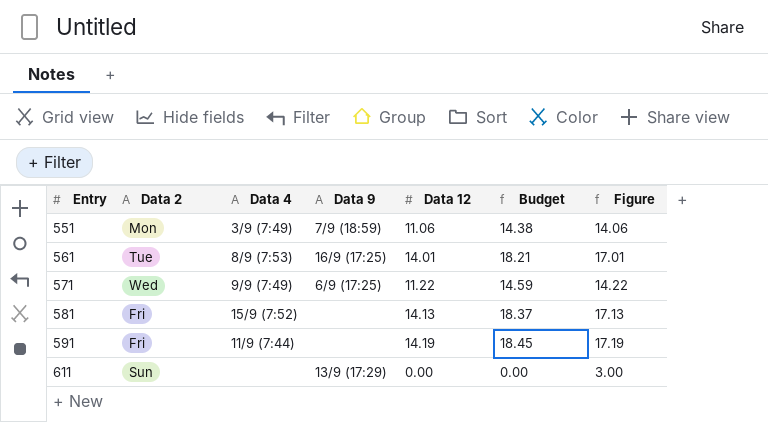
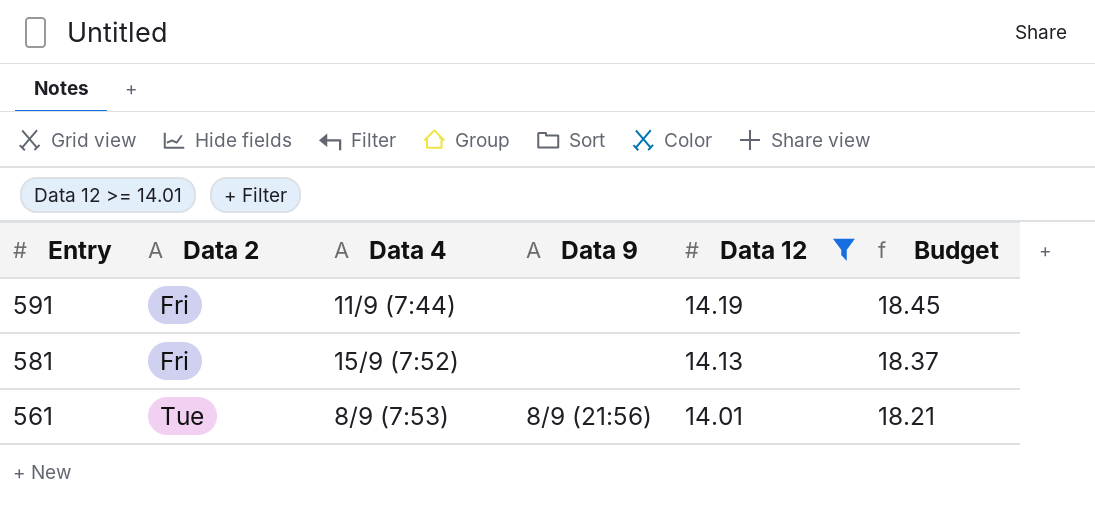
filter: none -> Data 12 >= 14.01
row order: Entry ascending -> Entry descending
column Figure | formula: [Data 12] + 3 -> none
561 | Data 9: 16/9 (17:25) -> 8/9 (21:56)

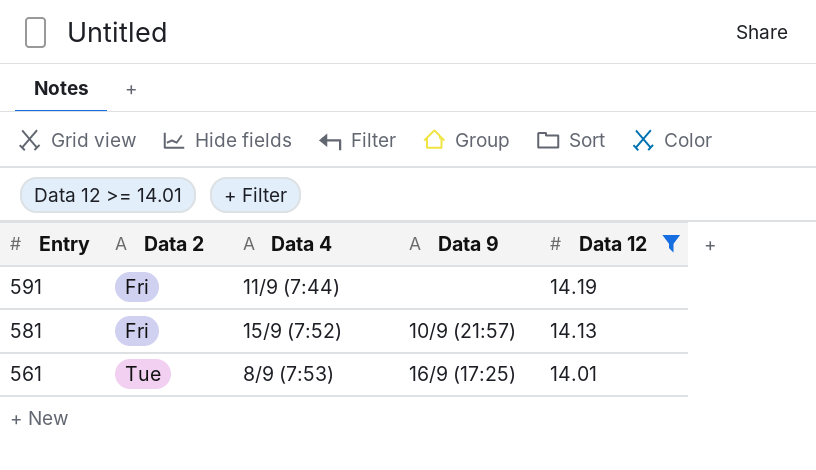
column Budget | formula: [Data 12] * 1.3 -> none
581 | Data 9: none -> 10/9 (21:57)
561 | Data 9: 8/9 (21:56) -> 16/9 (17:25)

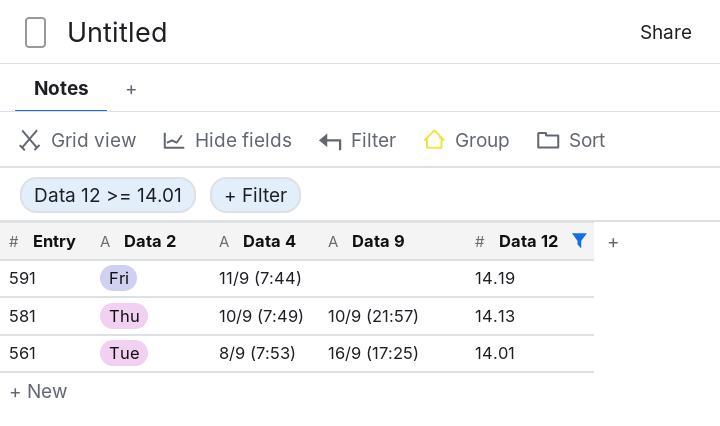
581 | Data 2: Fri -> Thu
581 | Data 4: 15/9 (7:52) -> 10/9 (7:49)

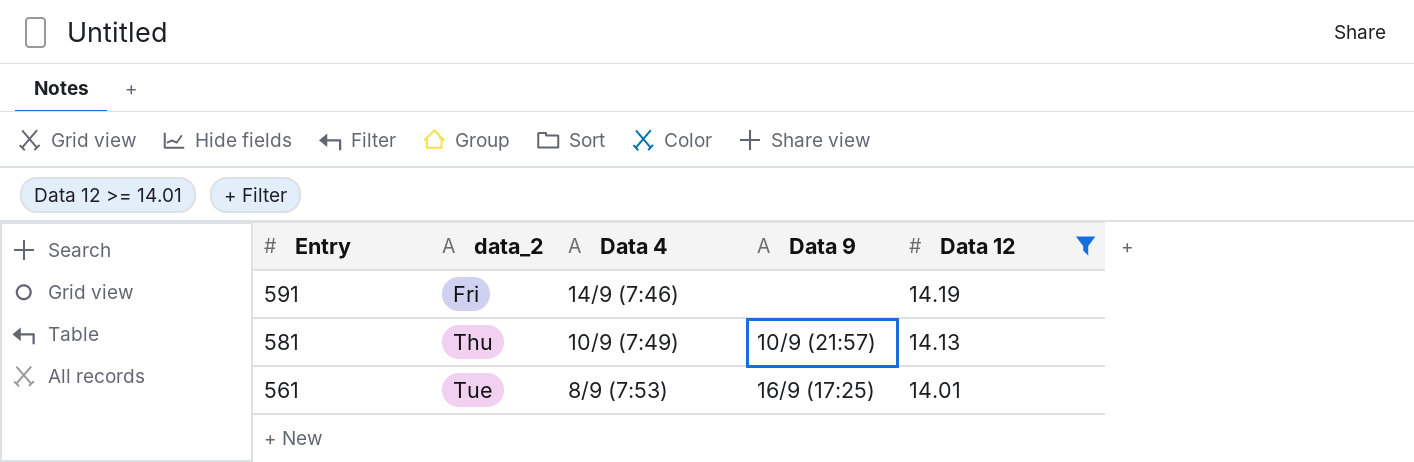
column name: Data 2 -> data_2
591 | Data 4: 11/9 (7:44) -> 14/9 (7:46)

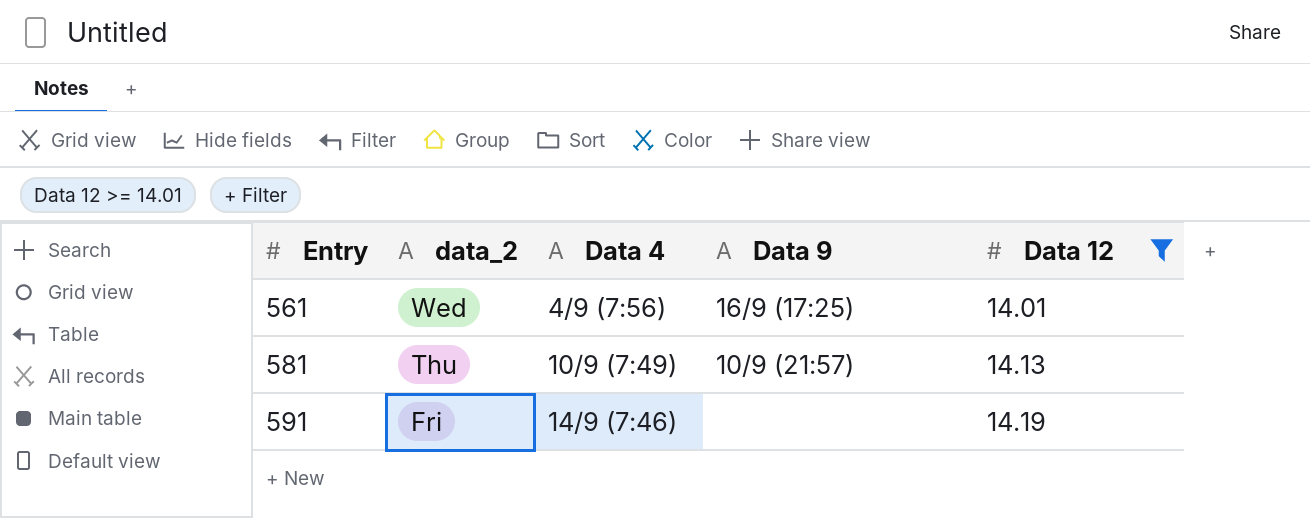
row order: Entry descending -> Entry ascending
561 | data_2: Tue -> Wed
561 | Data 4: 8/9 (7:53) -> 4/9 (7:56)

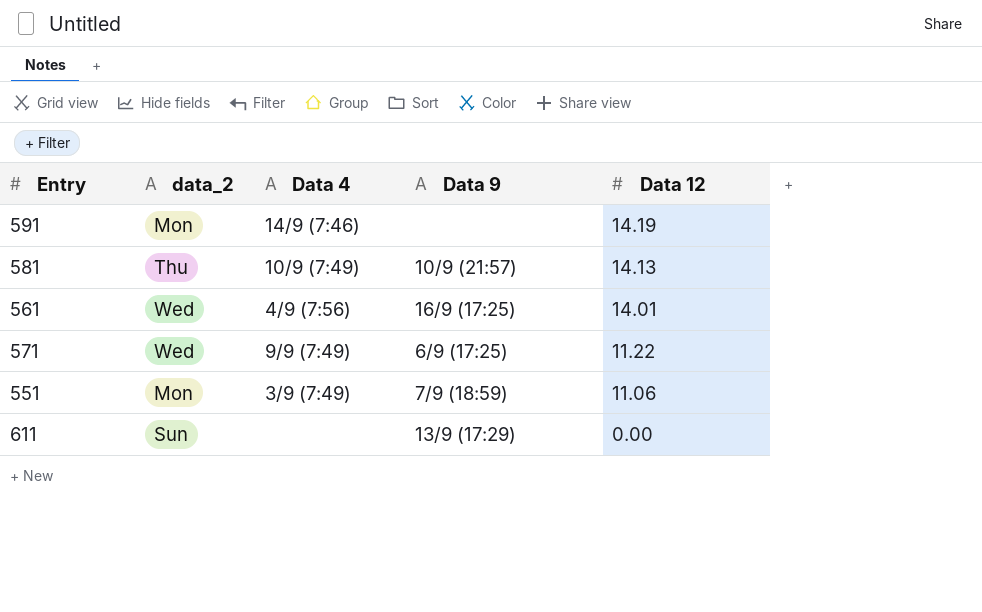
filter: Data 12 >= 14.01 -> none
row order: Entry ascending -> Data 12 descending
591 | data_2: Fri -> Mon

